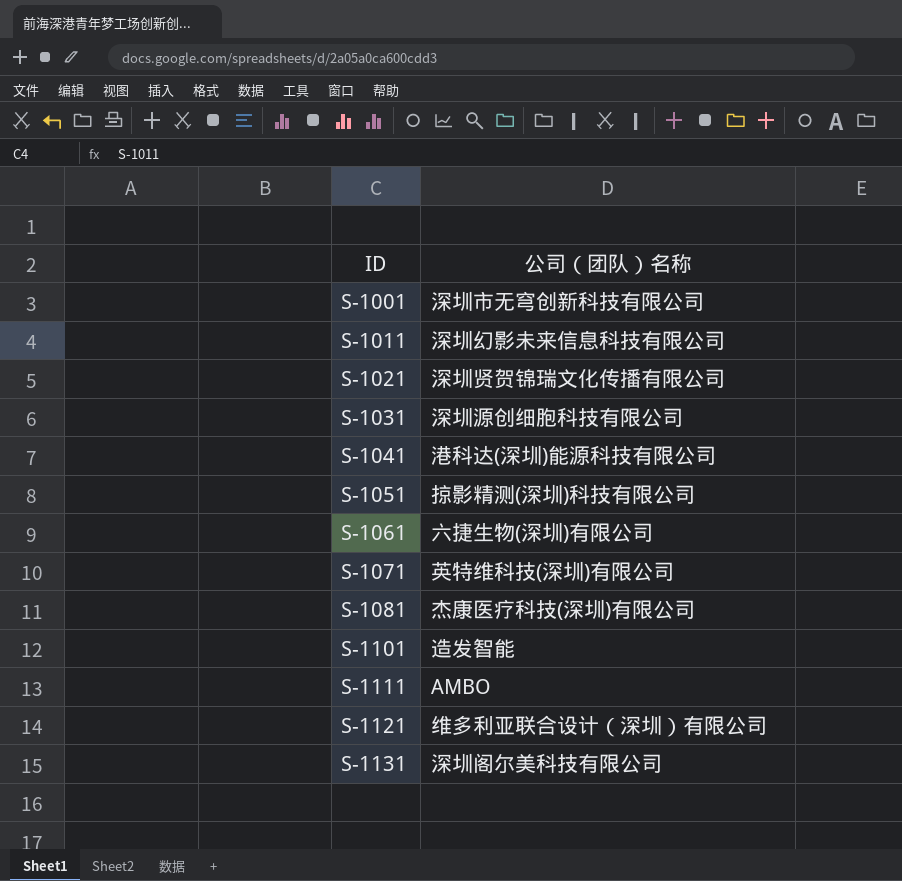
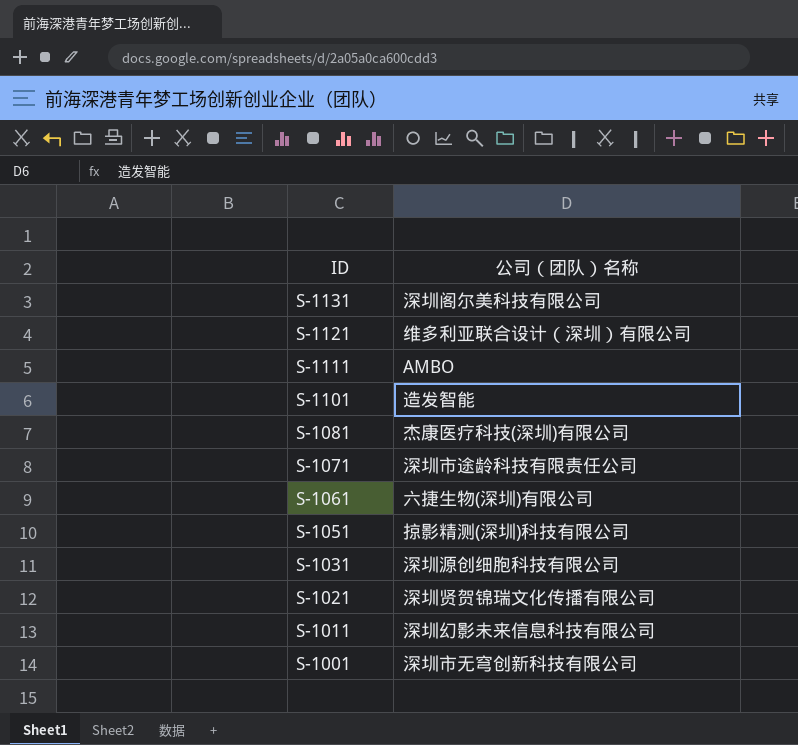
row order: ID ascending -> ID descending
row S-1041: 港科达(深圳)能源科技有限公司 -> none
S-1071 | 公司（团队）名称: 英特维科技(深圳)有限公司 -> 深圳市途龄科技有限责任公司

